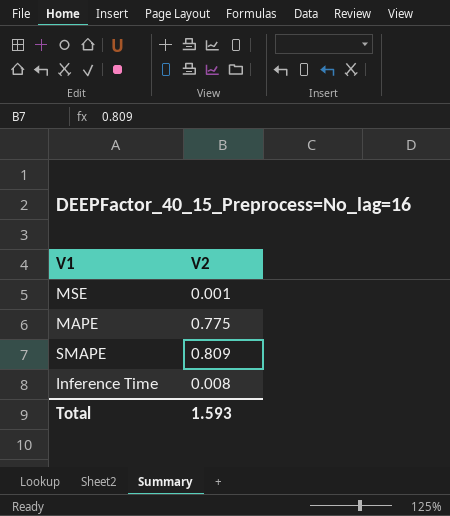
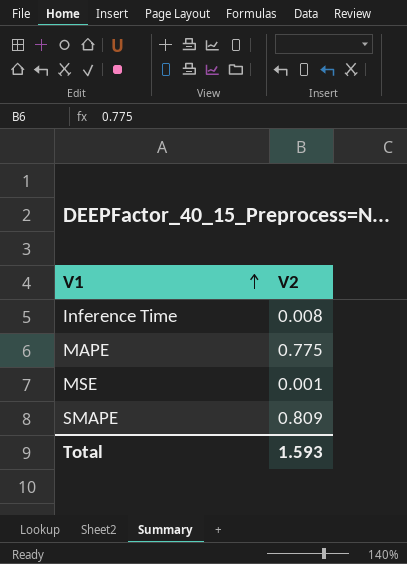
row order: none -> V1 ascending

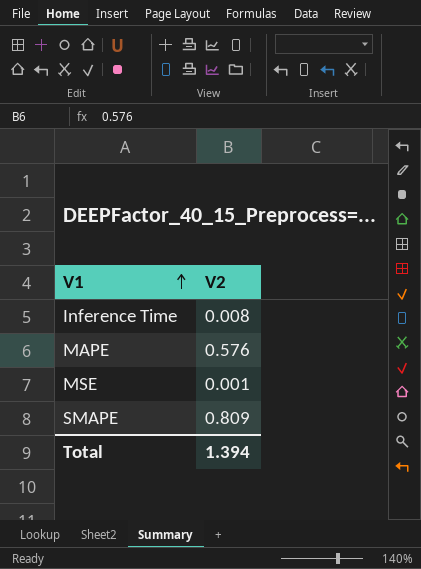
MAPE | V2: 0.775 -> 0.576
Total | V2: 1.593 -> 1.394

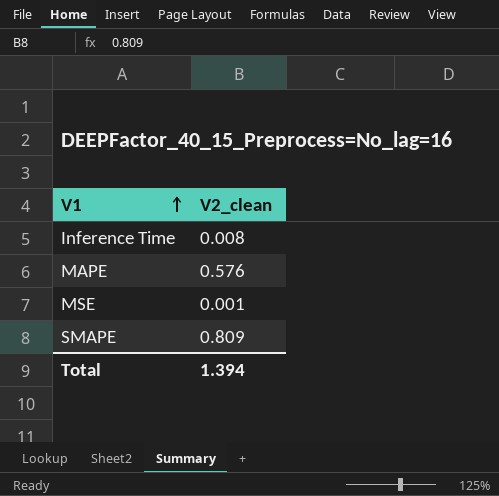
column name: V2 -> V2_clean

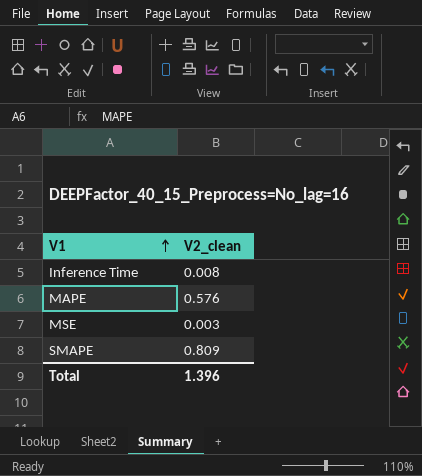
MSE | V2_clean: 0.001 -> 0.003
Total | V2_clean: 1.394 -> 1.396

